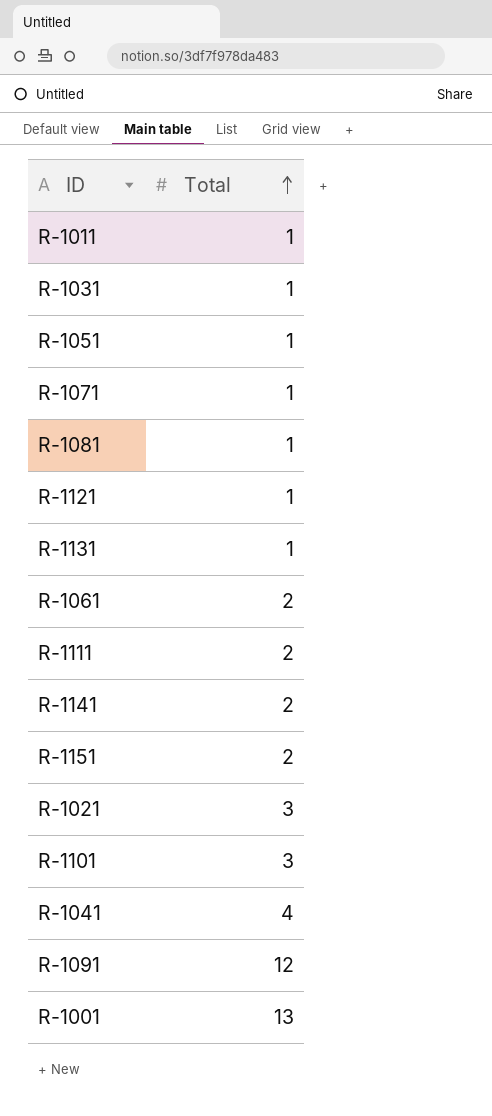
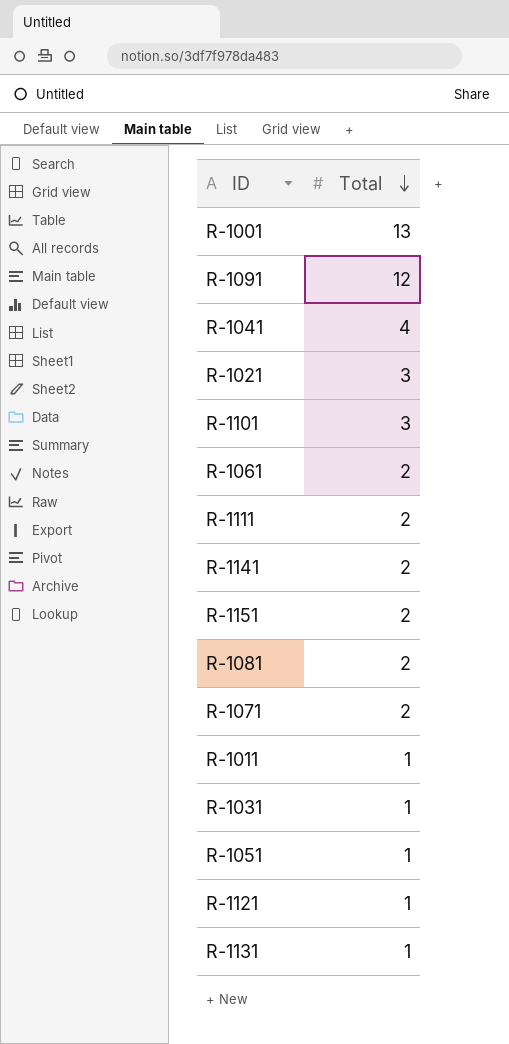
row order: Total ascending -> Total descending
R-1081 | Total: 1 -> 2
R-1071 | Total: 1 -> 2

